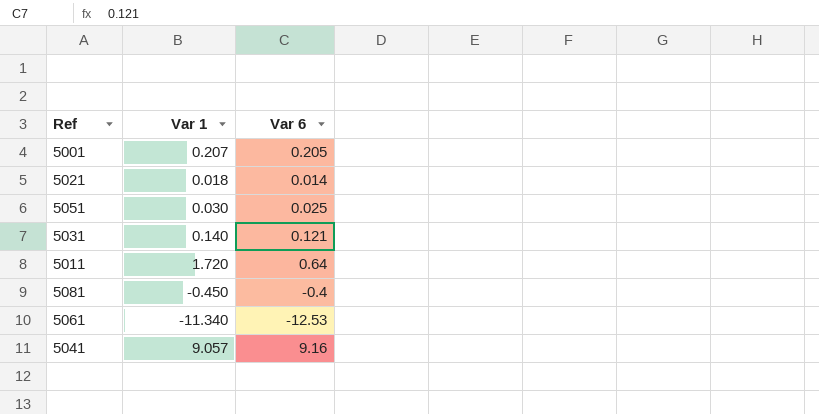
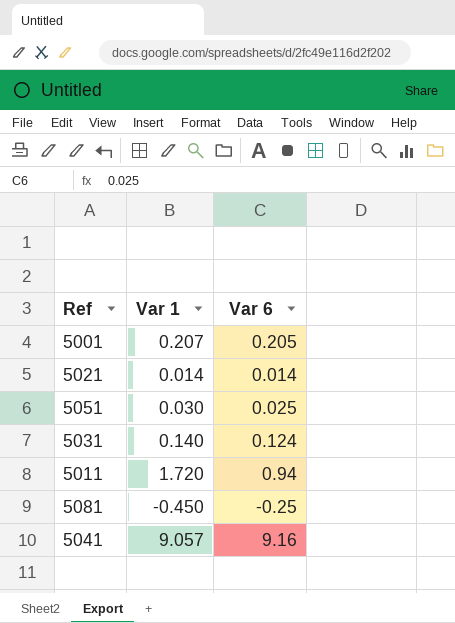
row 5061: -11.340 | -12.53 -> none
5021 | Var 1: 0.018 -> 0.014
5031 | Var 6: 0.121 -> 0.124
5011 | Var 6: 0.64 -> 0.94
5081 | Var 6: -0.4 -> -0.25

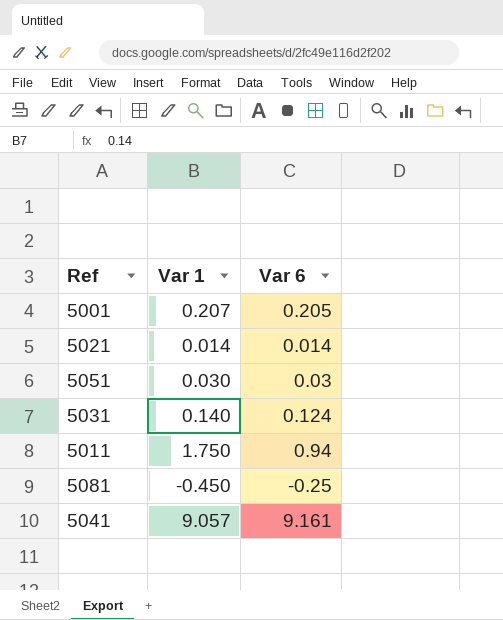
5051 | Var 6: 0.025 -> 0.03
5011 | Var 1: 1.720 -> 1.750
5041 | Var 6: 9.16 -> 9.161

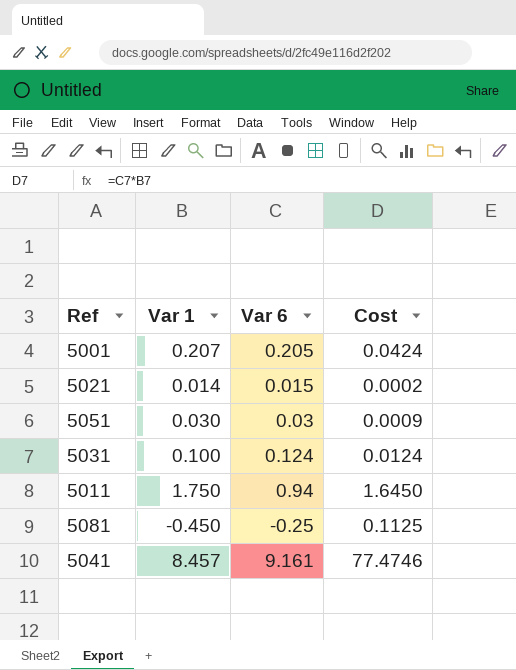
column Cost | formula: none -> [Var 1] * [Var 6]
5021 | Var 6: 0.014 -> 0.015
5031 | Var 1: 0.140 -> 0.100
5041 | Var 1: 9.057 -> 8.457

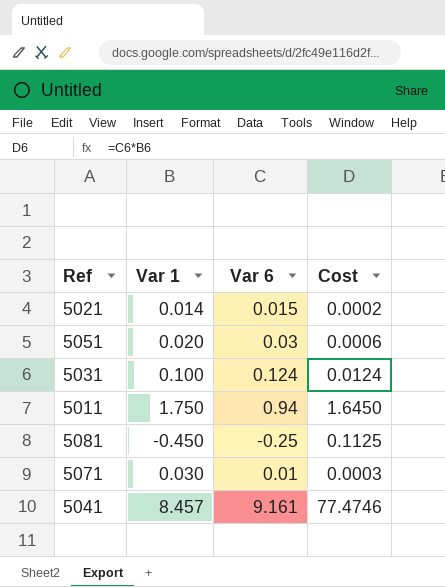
row 5001: 0.207 | 0.205 | 0.0424 -> none
5051 | Var 1: 0.030 -> 0.020
5051 | Cost: 0.0009 -> 0.0006
row 5071: none -> 0.030 | 0.01 | 0.0003

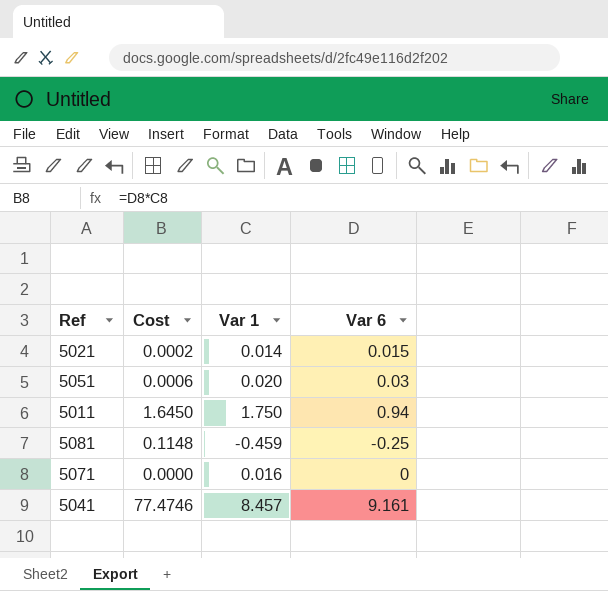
column Cost | position: 4 -> 2
row 5031: 0.100 | 0.124 | 0.0124 -> none
5081 | Cost: 0.1125 -> 0.1148
5081 | Var 1: -0.450 -> -0.459
5071 | Cost: 0.0003 -> 0.0000
5071 | Var 1: 0.030 -> 0.016
5071 | Var 6: 0.01 -> 0

